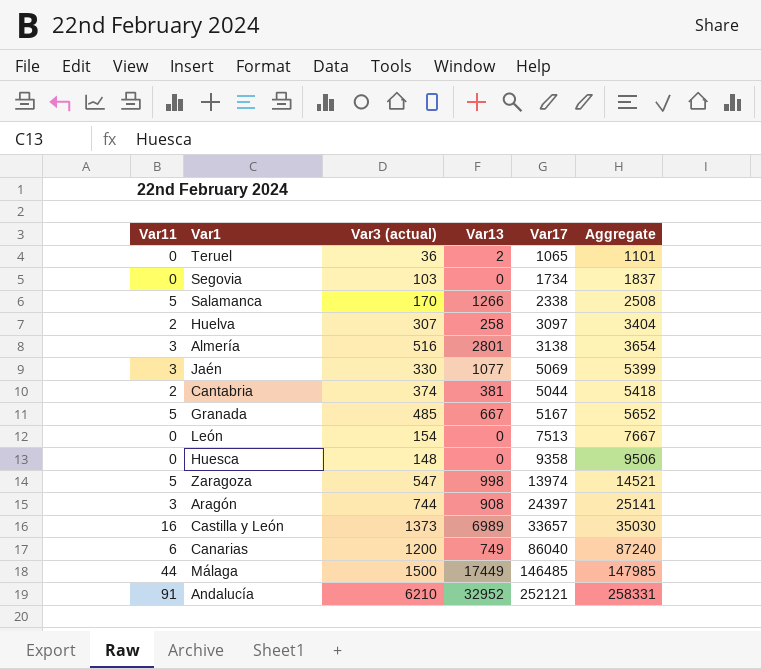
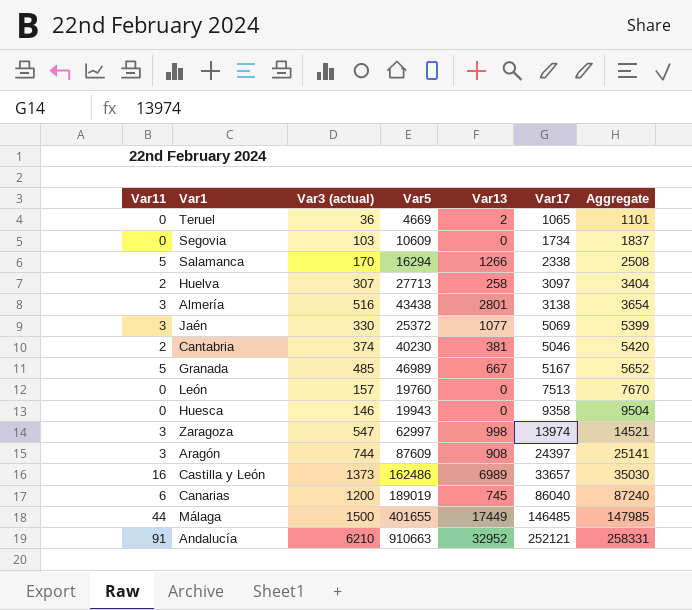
column Var5 | position: none -> 4
Cantabria | Var17: 5044 -> 5046
Cantabria | Aggregate: 5418 -> 5420
León | Var3 (actual): 154 -> 157
León | Aggregate: 7667 -> 7670
Huesca | Var3 (actual): 148 -> 146
Huesca | Aggregate: 9506 -> 9504
Zaragoza | Var11: 5 -> 3
Canarias | Var13: 749 -> 745

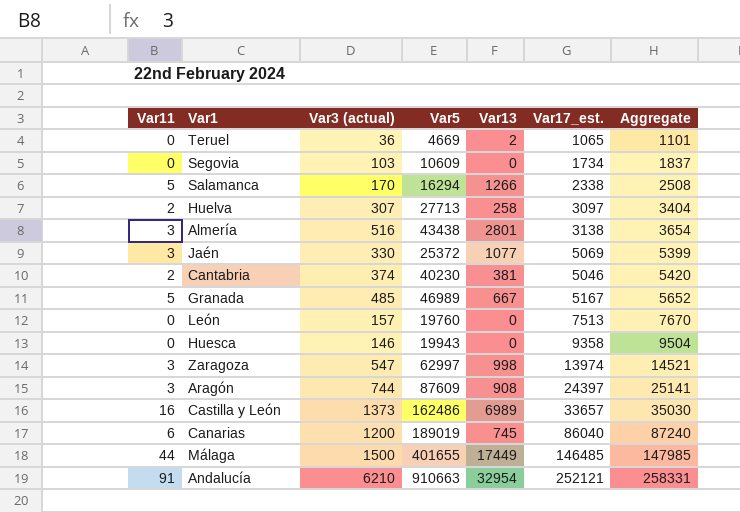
column name: Var17 -> Var17_est.
Andalucía | Var13: 32952 -> 32954

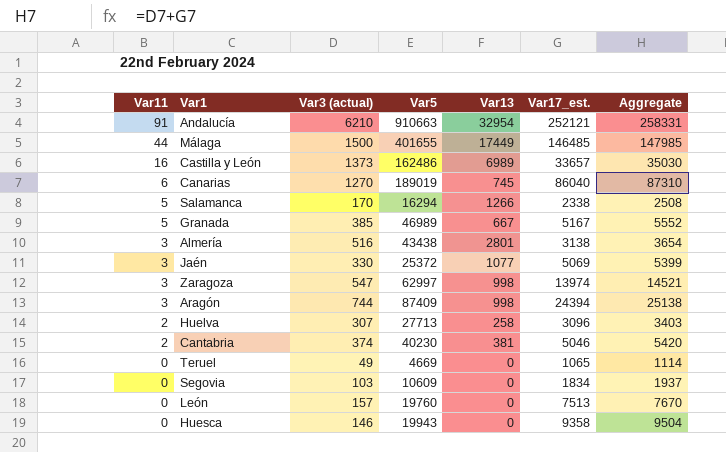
row order: Aggregate ascending -> Var11 descending
Canarias | Var3 (actual): 1200 -> 1270
Canarias | Aggregate: 87240 -> 87310
Granada | Var3 (actual): 485 -> 385
Granada | Aggregate: 5652 -> 5552
Aragón | Var5: 87609 -> 87409
Aragón | Var13: 908 -> 998
Aragón | Var17_est.: 24397 -> 24394
Aragón | Aggregate: 25141 -> 25138
Huelva | Var17_est.: 3097 -> 3096
Huelva | Aggregate: 3404 -> 3403
Teruel | Var3 (actual): 36 -> 49
Teruel | Var13: 2 -> 0
Teruel | Aggregate: 1101 -> 1114
Segovia | Var17_est.: 1734 -> 1834
Segovia | Aggregate: 1837 -> 1937

